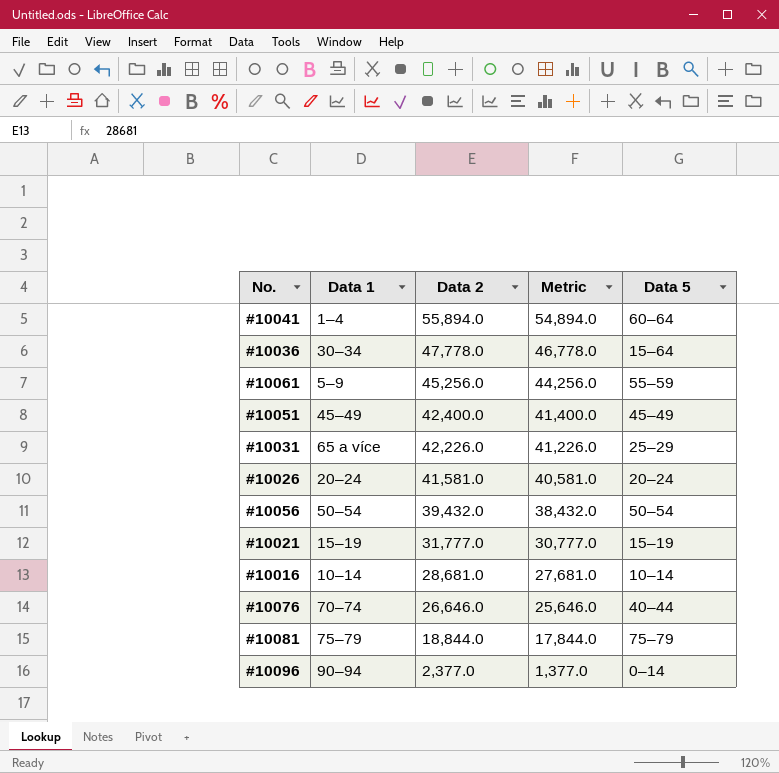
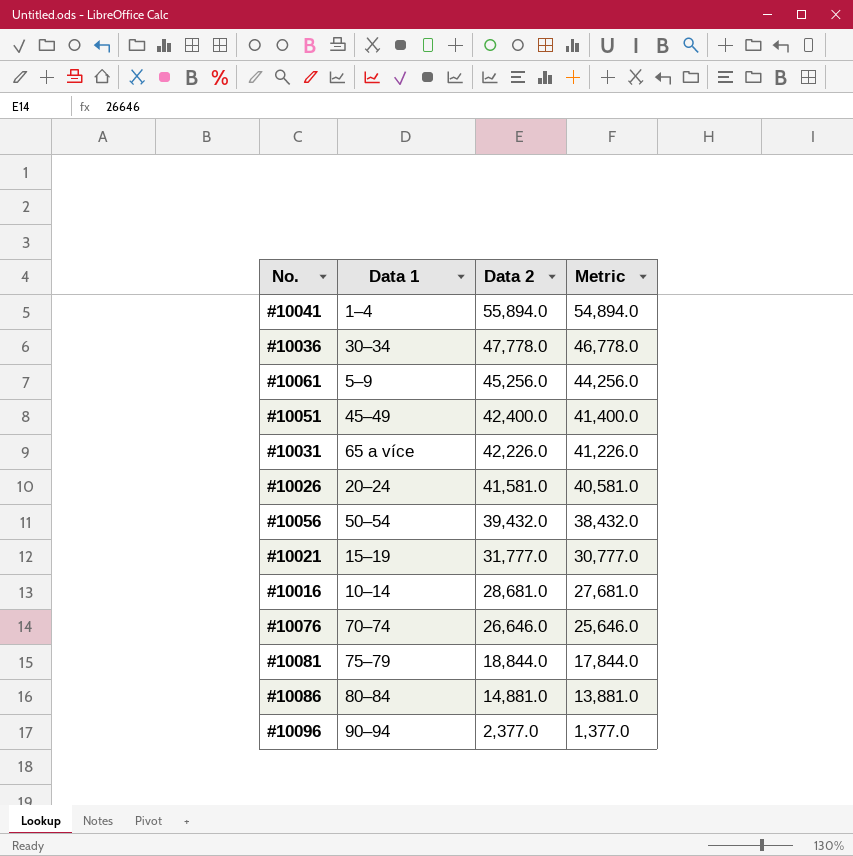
column Data 5 | position: 5 -> none
row #10086: none -> 80–84 | 14,881.0 | 13,881.0

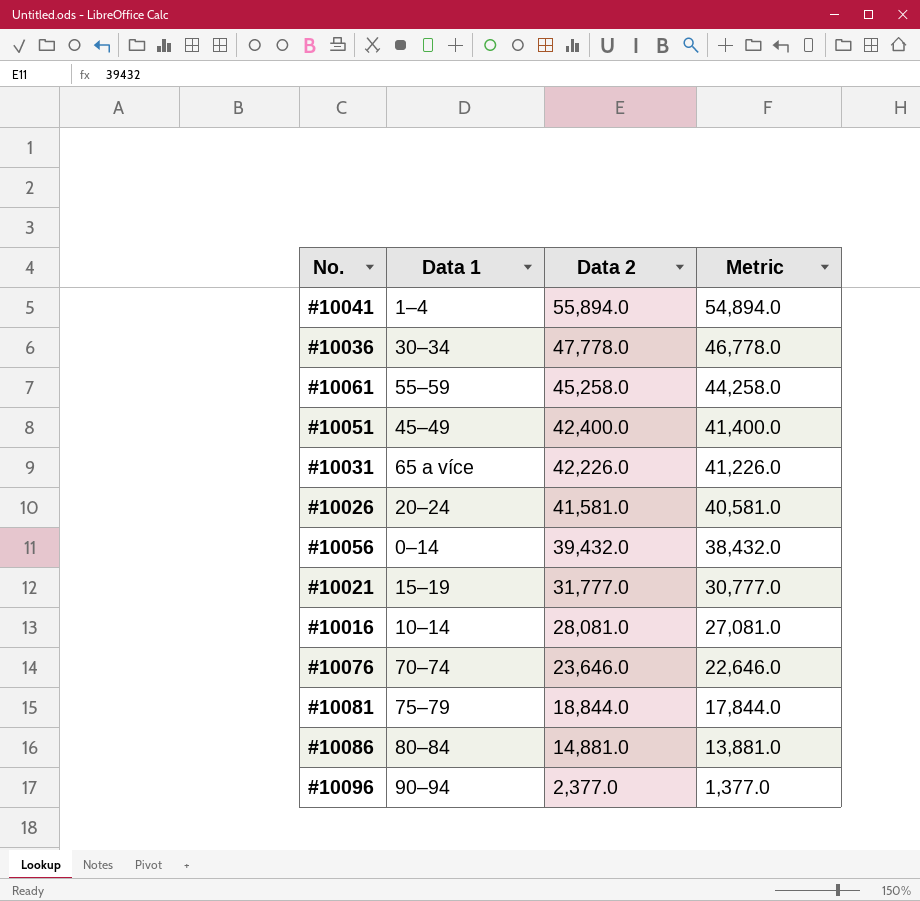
#10061 | Data 1: 5–9 -> 55–59
#10061 | Data 2: 45,256.0 -> 45,258.0
#10061 | Metric: 44,256.0 -> 44,258.0
#10056 | Data 1: 50–54 -> 0–14
#10016 | Data 2: 28,681.0 -> 28,081.0
#10016 | Metric: 27,681.0 -> 27,081.0
#10076 | Data 2: 26,646.0 -> 23,646.0
#10076 | Metric: 25,646.0 -> 22,646.0

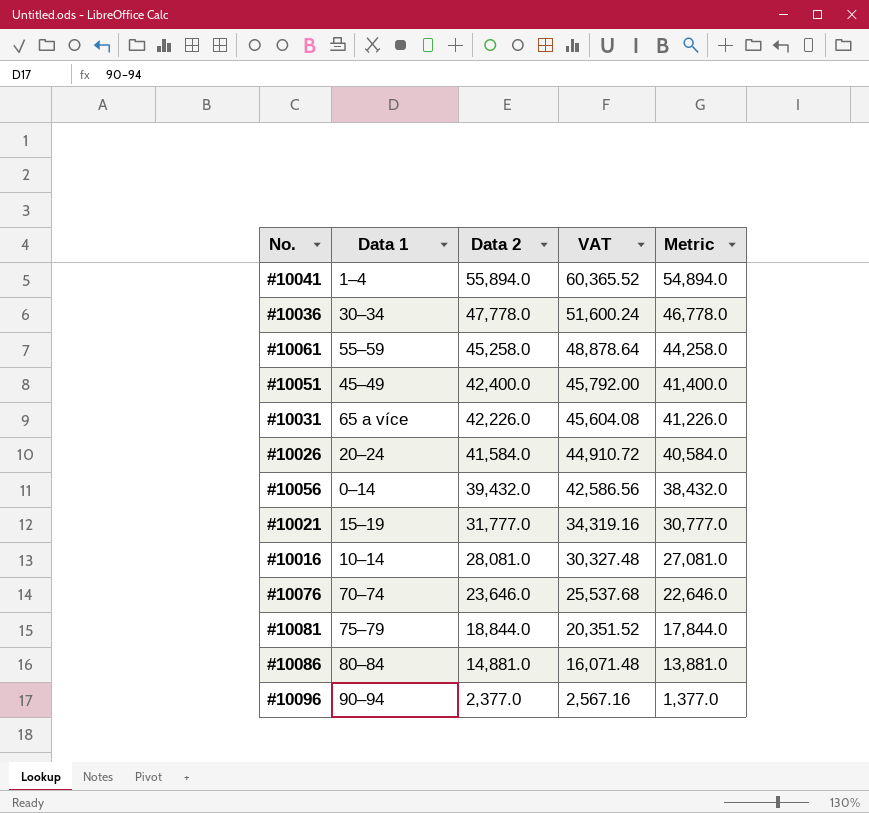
column VAT | formula: none -> [Data 2] * 1.08
#10026 | Data 2: 41,581.0 -> 41,584.0
#10026 | Metric: 40,581.0 -> 40,584.0

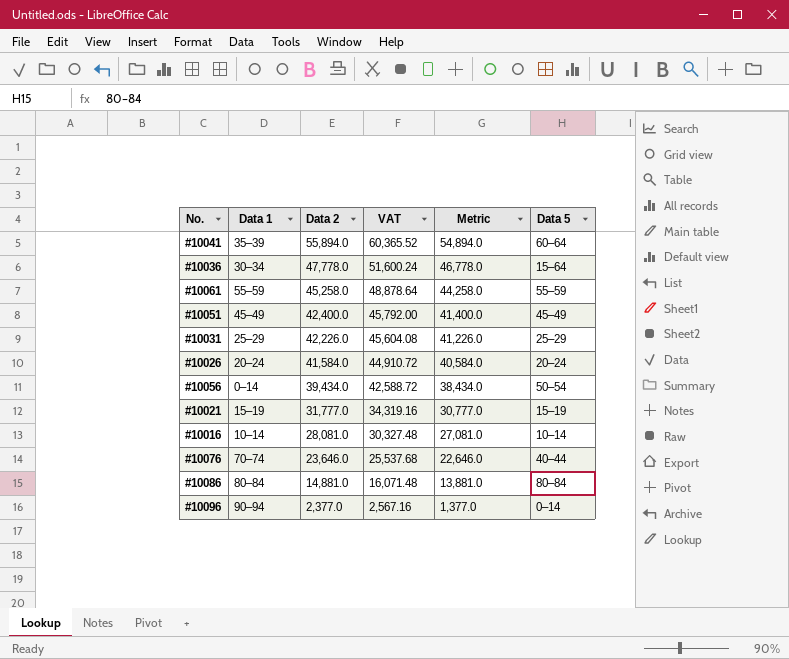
column Data 5 | position: none -> 6
row #10081: 75–79 | 18,844.0 | 20,351.52 | 17,844.0 -> none
#10041 | Data 1: 1–4 -> 35–39
#10031 | Data 1: 65 a více -> 25–29
#10056 | Data 2: 39,432.0 -> 39,434.0
#10056 | VAT: 42,586.56 -> 42,588.72
#10056 | Metric: 38,432.0 -> 38,434.0

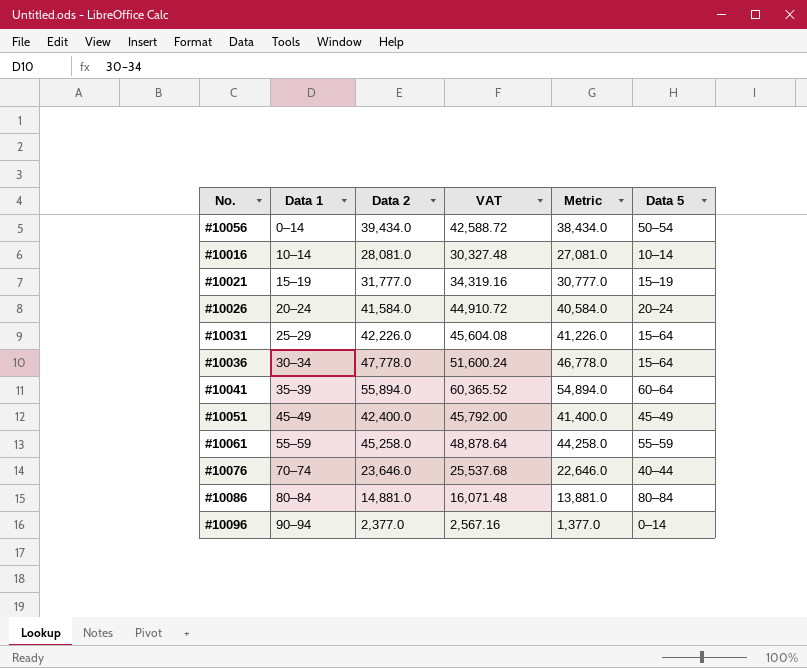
row order: Data 2 descending -> Data 1 ascending
#10031 | Data 5: 25–29 -> 15–64

